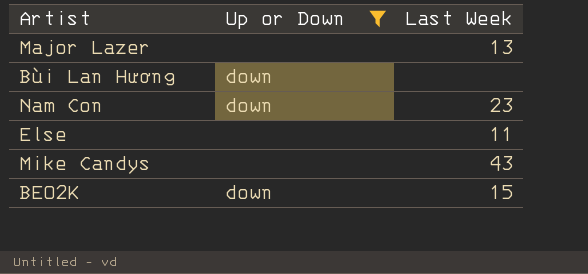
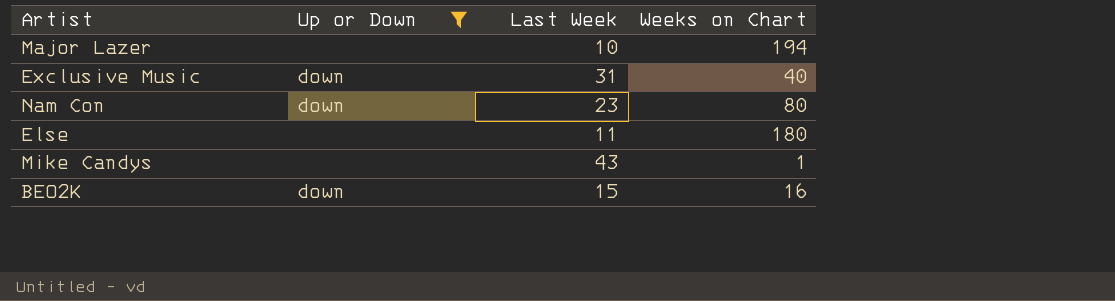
column Weeks on Chart | position: none -> 4
row Bùi Lan Hương: down | none -> none
Major Lazer | Last Week: 13 -> 10
row Exclusive Music: none -> down | 31 | 40

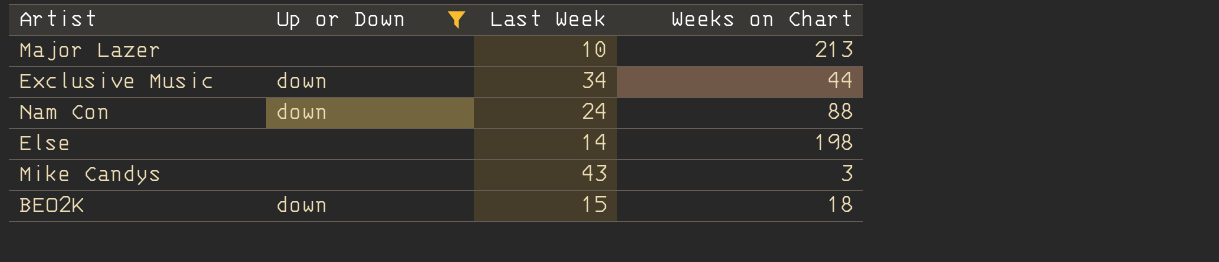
Major Lazer | Weeks on Chart: 194 -> 213
Exclusive Music | Last Week: 31 -> 34
Exclusive Music | Weeks on Chart: 40 -> 44
Nam Con | Last Week: 23 -> 24
Nam Con | Weeks on Chart: 80 -> 88
Else | Last Week: 11 -> 14
Else | Weeks on Chart: 180 -> 198
Mike Candys | Weeks on Chart: 1 -> 3
BEO2K | Weeks on Chart: 16 -> 18

